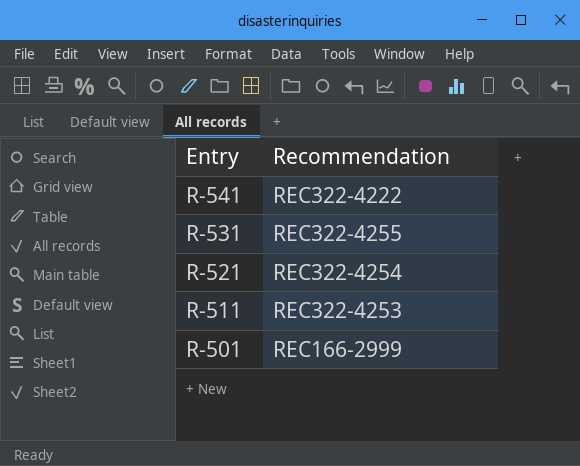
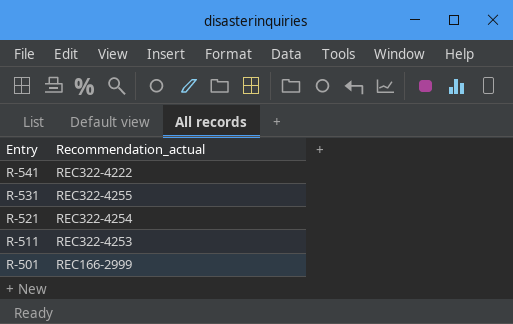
column name: Recommendation -> Recommendation_actual

